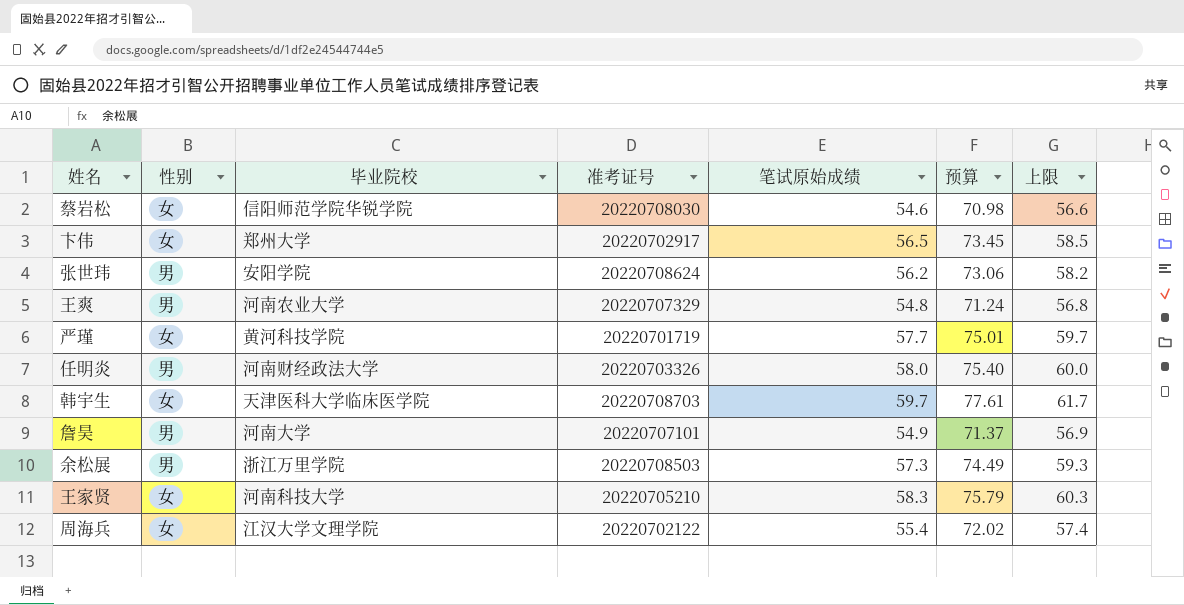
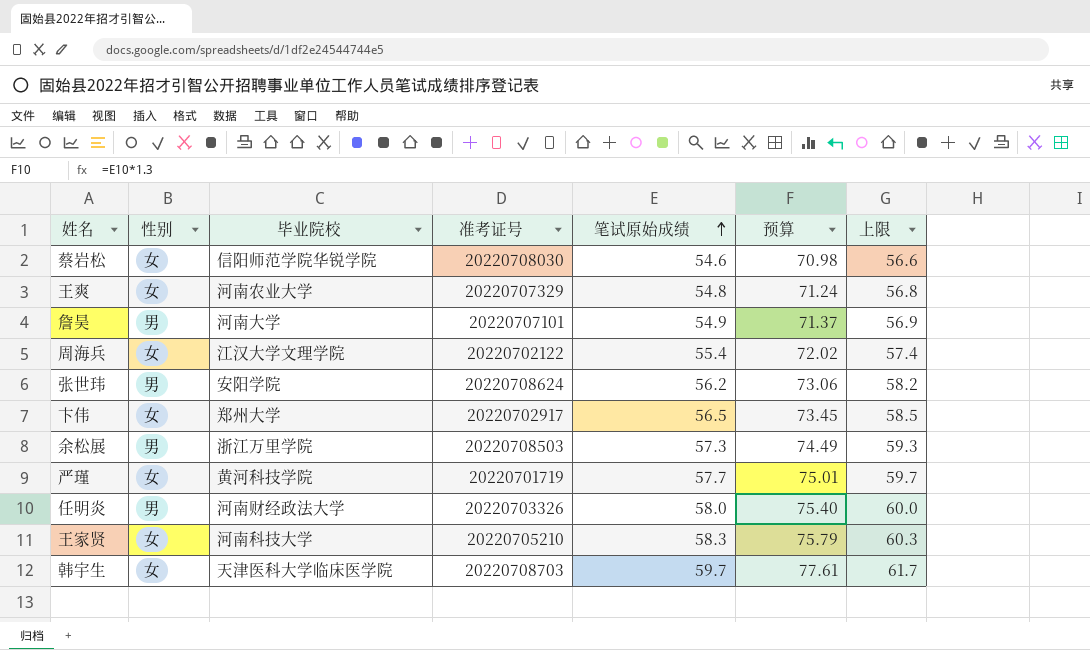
row order: none -> 笔试原始成绩 ascending
王爽 | 性别: 男 -> 女

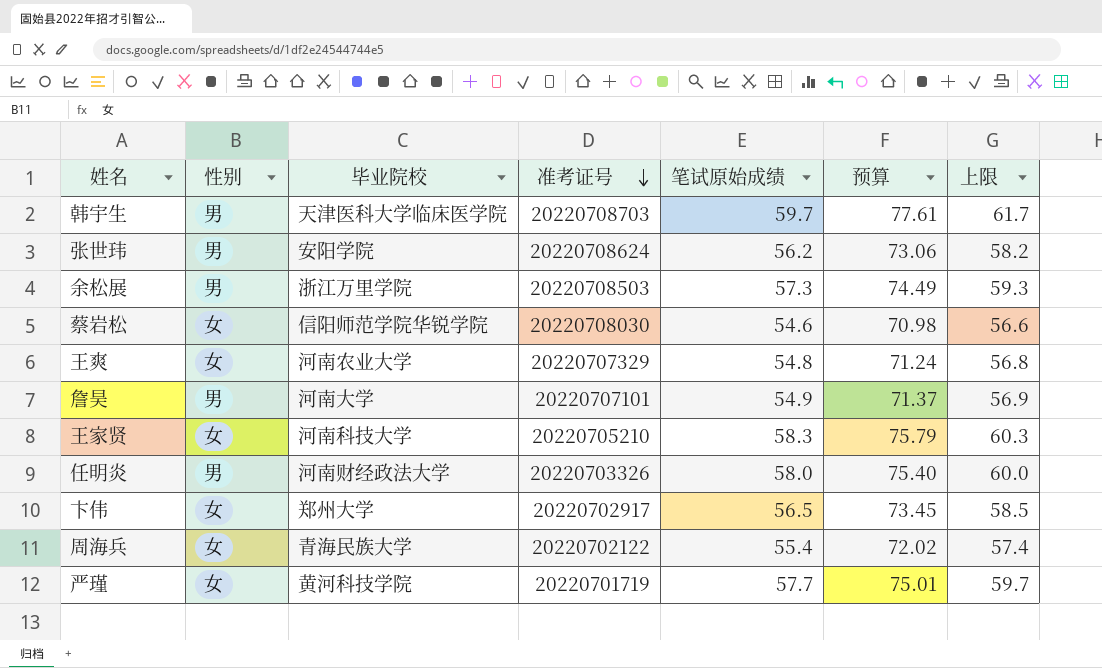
row order: 笔试原始成绩 ascending -> 准考证号 descending
韩宇生 | 性别: 女 -> 男
周海兵 | 毕业院校: 江汉大学文理学院 -> 青海民族大学

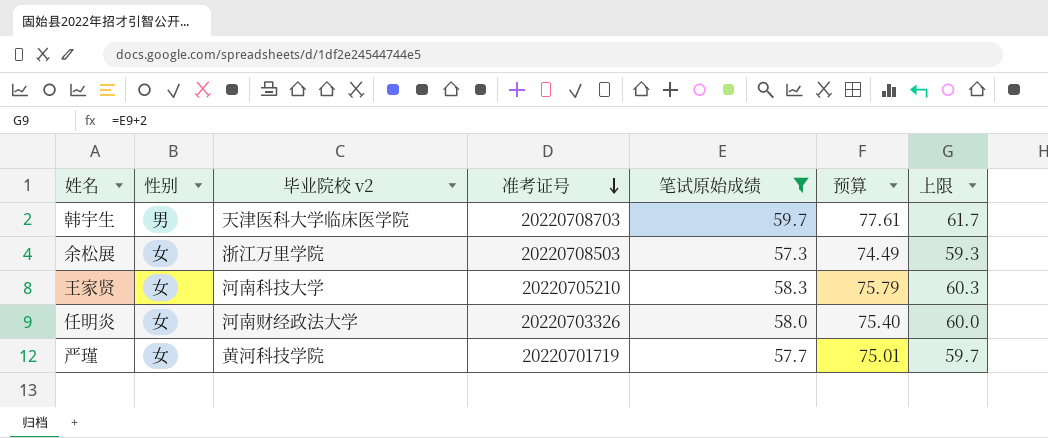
filter: none -> 笔试原始成绩 >= 57.3
column name: 毕业院校 -> 毕业院校 v2
余松展 | 性别: 男 -> 女
任明炎 | 性别: 男 -> 女

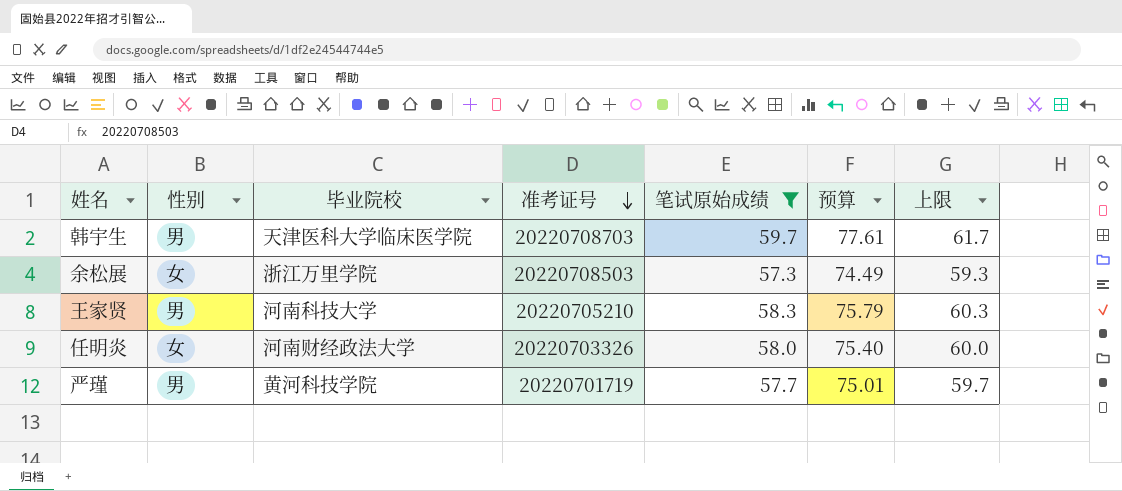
column name: 毕业院校 v2 -> 毕业院校
王家贤 | 性别: 女 -> 男
严瑾 | 性别: 女 -> 男

